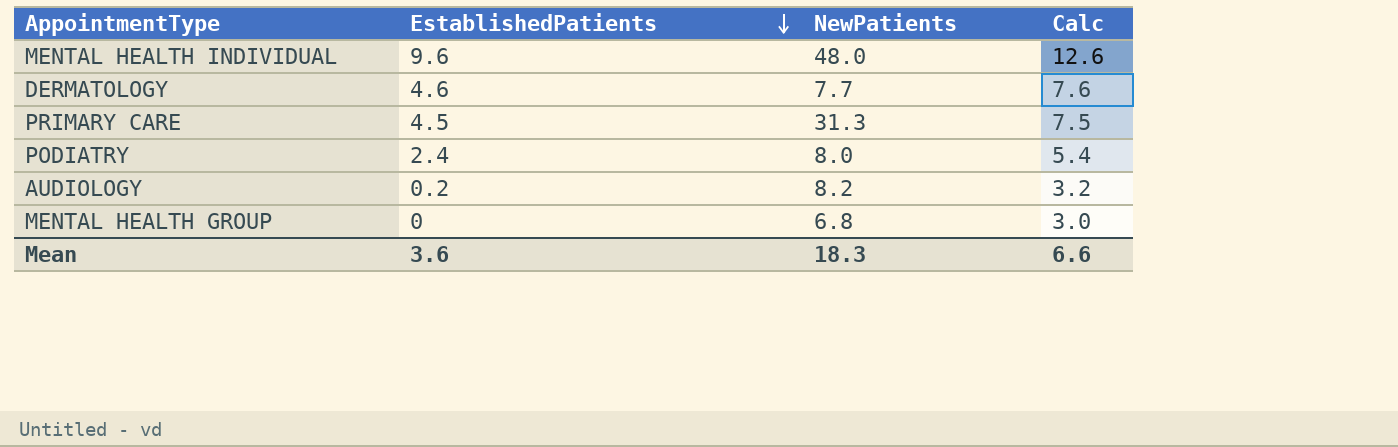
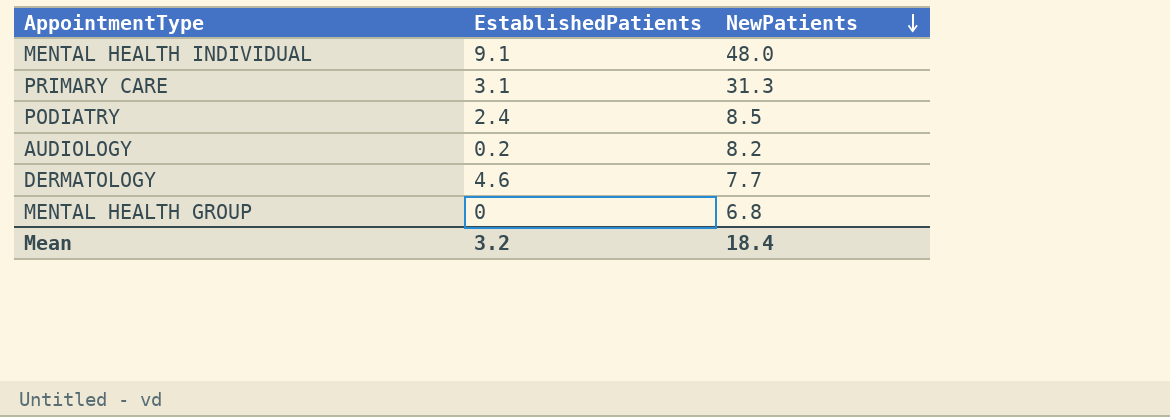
row order: EstablishedPatients descending -> NewPatients descending
column Calc | formula: [EstablishedPatients] + 3 -> none
MENTAL HEALTH INDIVIDUAL | EstablishedPatients: 9.6 -> 9.1
PRIMARY CARE | EstablishedPatients: 4.5 -> 3.1
PODIATRY | NewPatients: 8.0 -> 8.5
Mean | EstablishedPatients: 3.6 -> 3.2
Mean | NewPatients: 18.3 -> 18.4

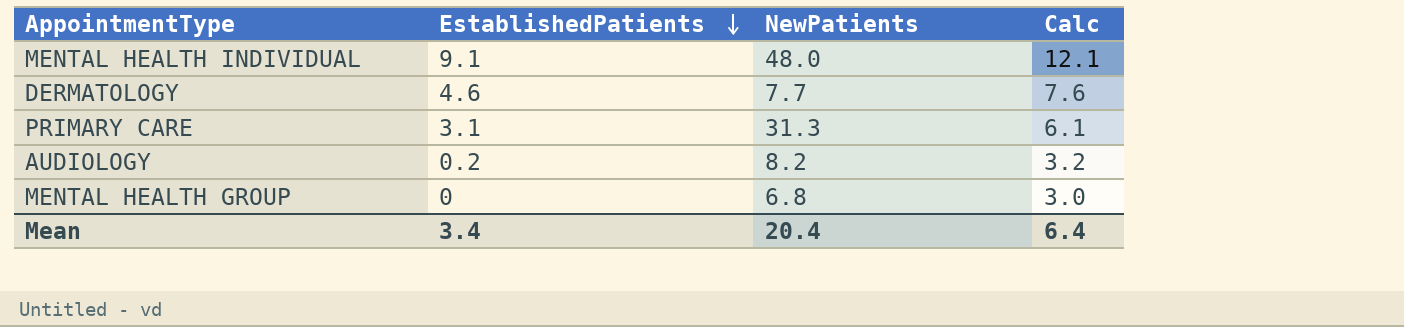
row order: NewPatients descending -> EstablishedPatients descending
column Calc | formula: none -> [EstablishedPatients] + 3
row PODIATRY: 2.4 | 8.5 -> none
Mean | EstablishedPatients: 3.2 -> 3.4
Mean | NewPatients: 18.4 -> 20.4

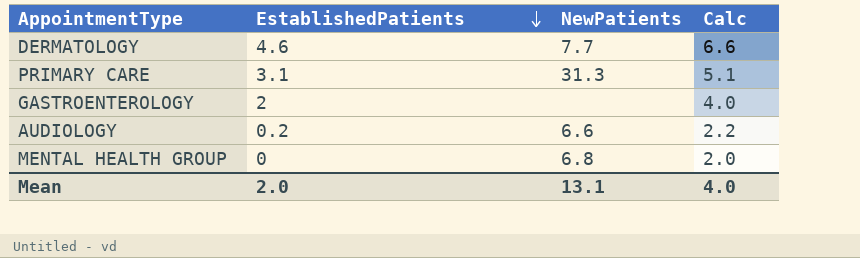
column Calc | formula: [EstablishedPatients] + 3 -> [EstablishedPatients] + 2
row MENTAL HEALTH INDIVIDUAL: 9.1 | 48.0 | 12.1 -> none
row GASTROENTEROLOGY: none -> 2 | none | 4.0
AUDIOLOGY | NewPatients: 8.2 -> 6.6
Mean | EstablishedPatients: 3.4 -> 2.0
Mean | NewPatients: 20.4 -> 13.1
Mean | Calc: 6.4 -> 4.0

